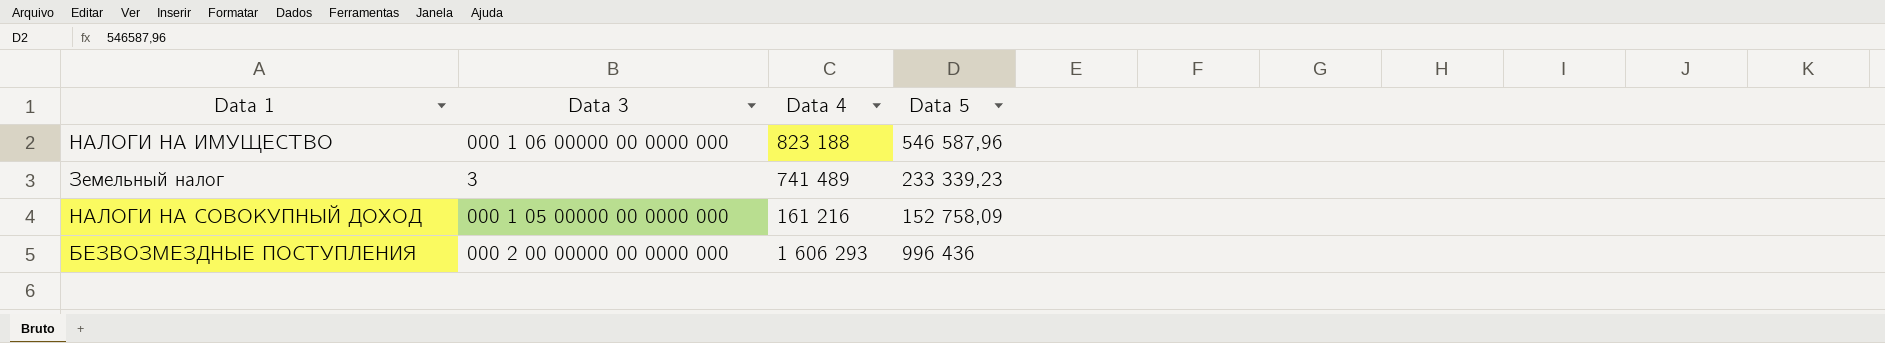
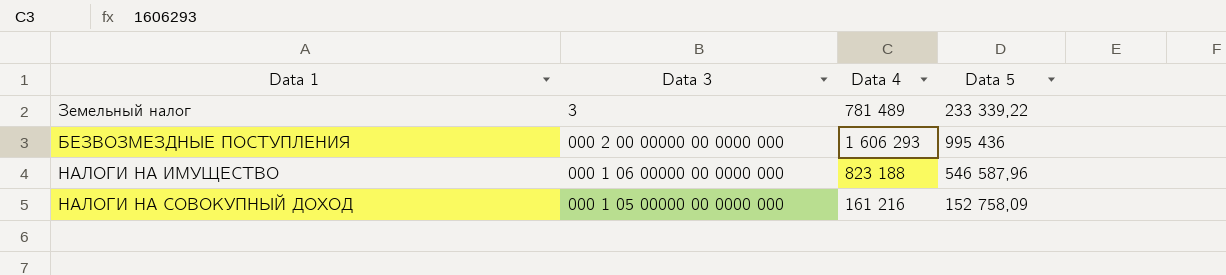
row order: none -> Data 3 descending
Земельный налог | Data 4: 741 489 -> 781 489
Земельный налог | Data 5: 233 339,23 -> 233 339,22
БЕЗВОЗМЕЗДНЫЕ ПОСТУПЛЕНИЯ | Data 5: 996 436 -> 995 436

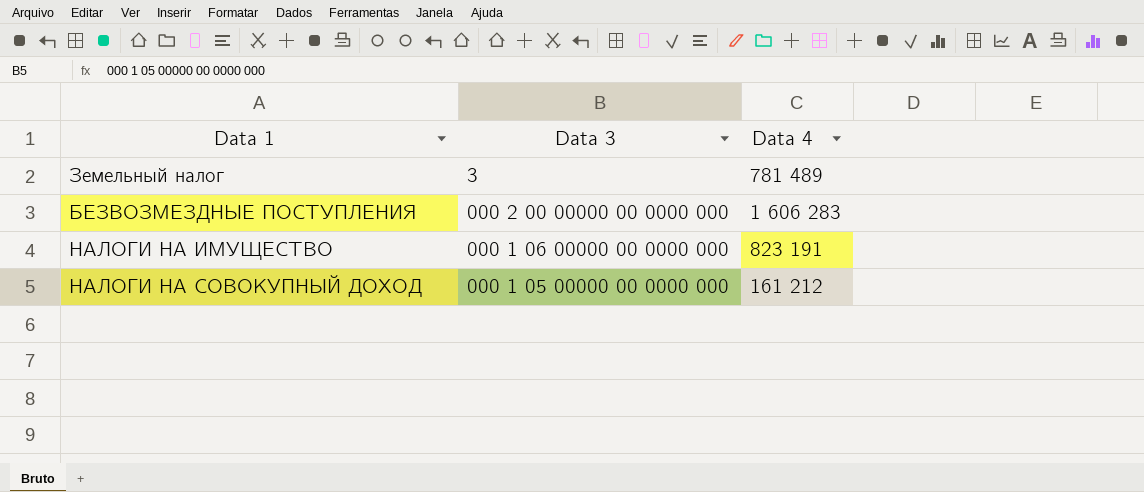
column Data 5 | position: 4 -> none
БЕЗВОЗМЕЗДНЫЕ ПОСТУПЛЕНИЯ | Data 4: 1 606 293 -> 1 606 283
НАЛОГИ НА ИМУЩЕСТВО | Data 4: 823 188 -> 823 191
НАЛОГИ НА СОВОКУПНЫЙ ДОХОД | Data 4: 161 216 -> 161 212

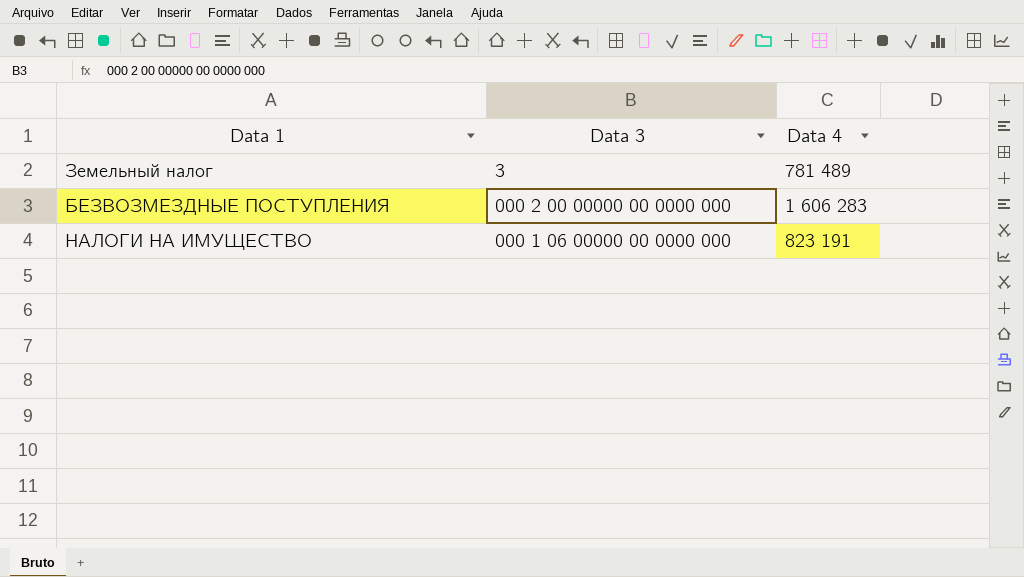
row НАЛОГИ НА СОВОКУПНЫЙ ДОХОД: 000 1 05 00000 00 0000 000 | 161 212 -> none

